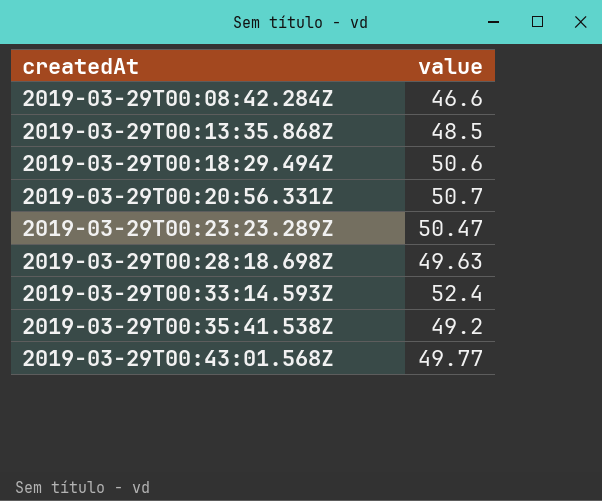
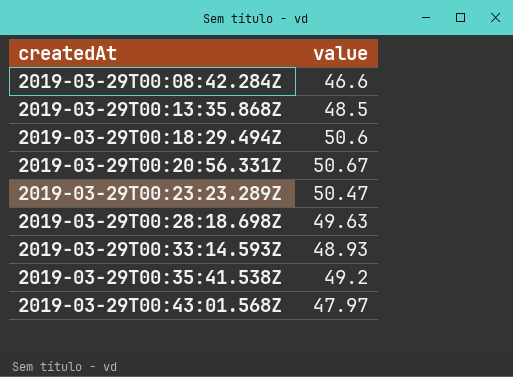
2019-03-29T00:20:56.331Z | value: 50.7 -> 50.67
2019-03-29T00:33:14.593Z | value: 52.4 -> 48.93
2019-03-29T00:43:01.568Z | value: 49.77 -> 47.97

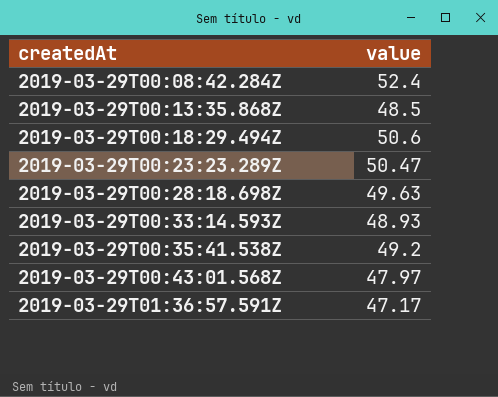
row 2019-03-29T00:20:56.331Z: 50.67 -> none
2019-03-29T00:08:42.284Z | value: 46.6 -> 52.4
row 2019-03-29T01:36:57.591Z: none -> 47.17

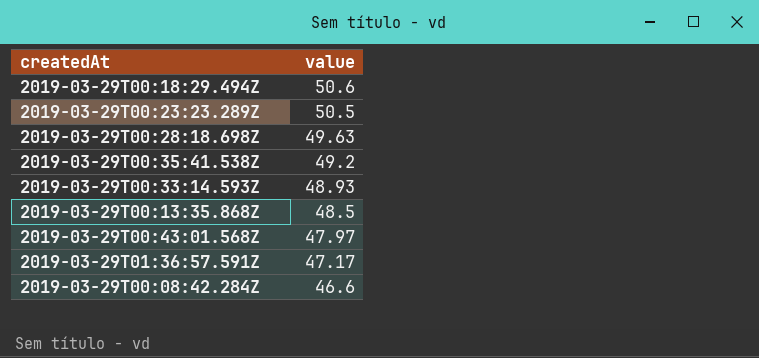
row order: createdAt ascending -> value descending
2019-03-29T00:23:23.289Z | value: 50.47 -> 50.5
2019-03-29T00:08:42.284Z | value: 52.4 -> 46.6

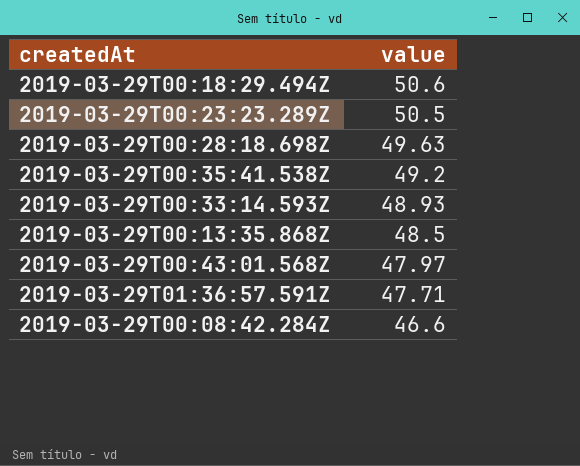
2019-03-29T01:36:57.591Z | value: 47.17 -> 47.71

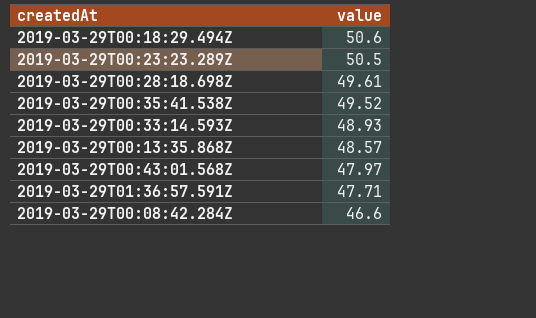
2019-03-29T00:28:18.698Z | value: 49.63 -> 49.61
2019-03-29T00:35:41.538Z | value: 49.2 -> 49.52
2019-03-29T00:13:35.868Z | value: 48.5 -> 48.57

